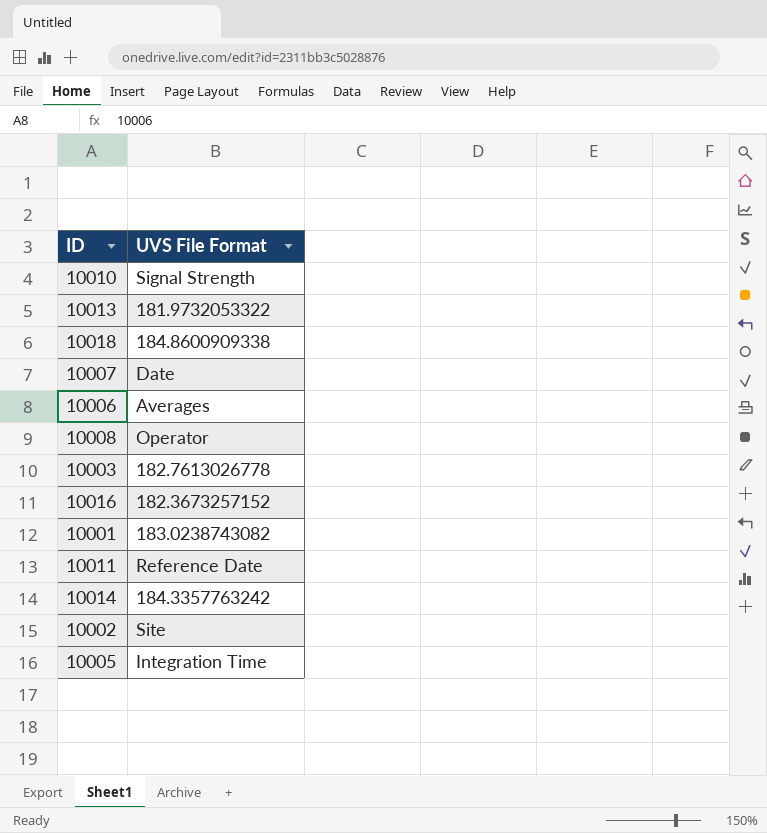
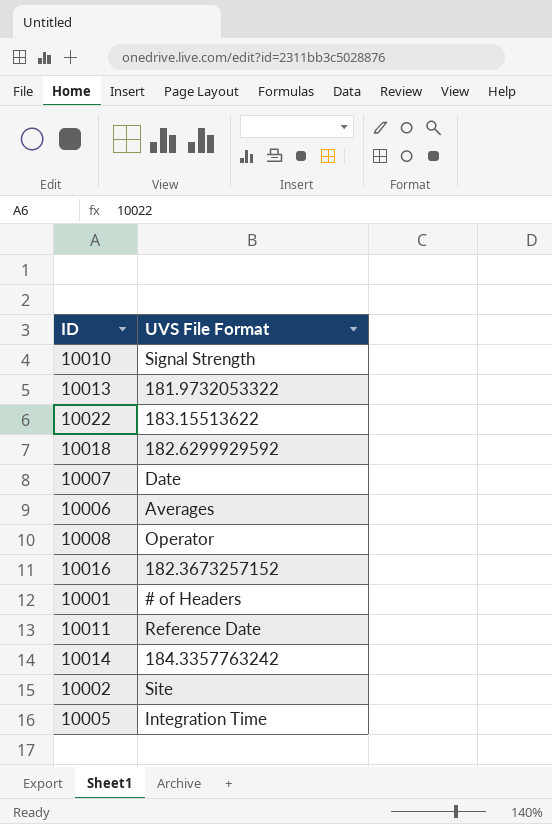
row 10003: 182.7613026778 -> none
row 10022: none -> 183.15513622
10018 | UVS File Format: 184.8600909338 -> 182.6299929592
10001 | UVS File Format: 183.0238743082 -> # of Headers

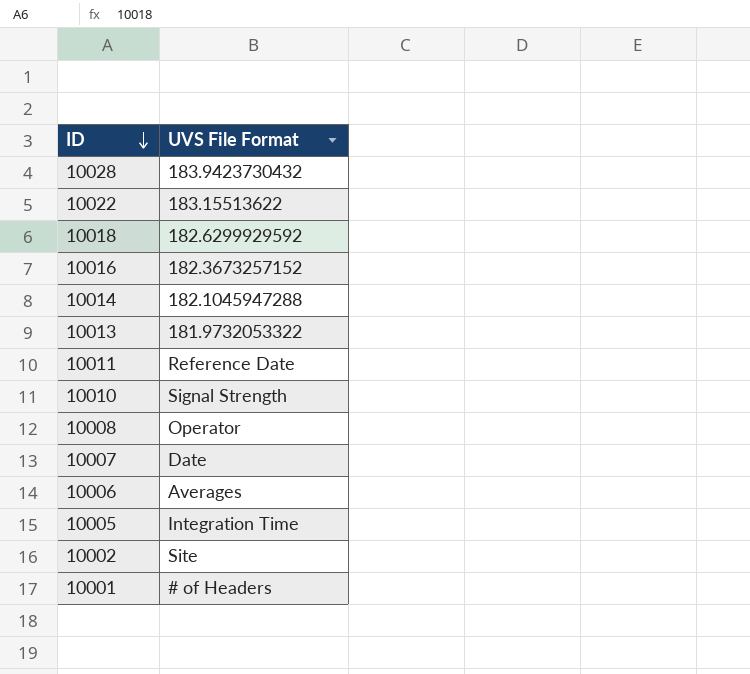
row order: none -> ID descending
row 10028: none -> 183.9423730432
10014 | UVS File Format: 184.3357763242 -> 182.1045947288

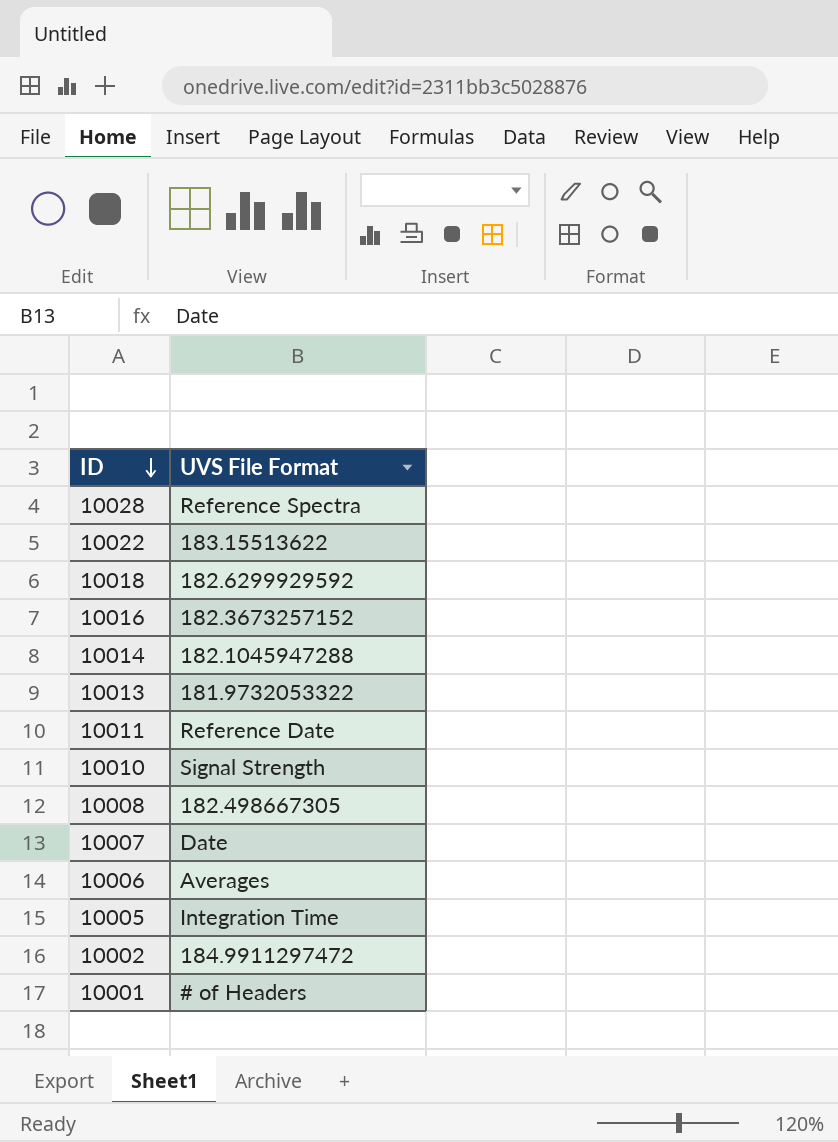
10028 | UVS File Format: 183.9423730432 -> Reference Spectra
10008 | UVS File Format: Operator -> 182.498667305
10002 | UVS File Format: Site -> 184.9911297472

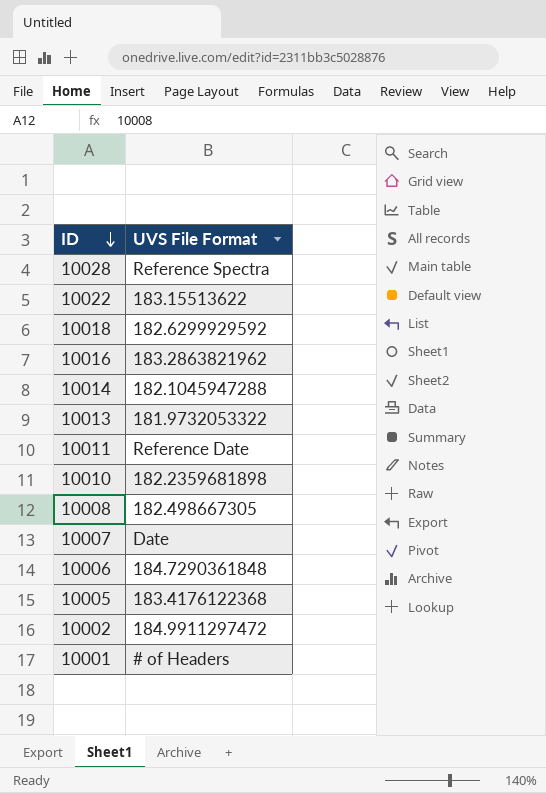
10016 | UVS File Format: 182.3673257152 -> 183.2863821962
10010 | UVS File Format: Signal Strength -> 182.2359681898
10006 | UVS File Format: Averages -> 184.7290361848
10005 | UVS File Format: Integration Time -> 183.4176122368

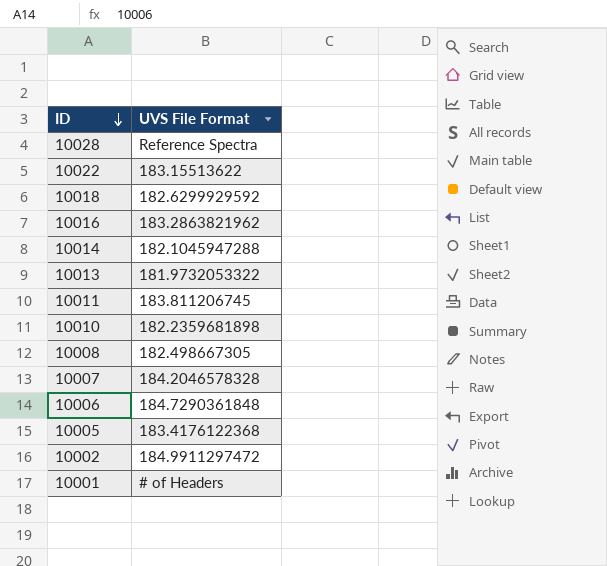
10011 | UVS File Format: Reference Date -> 183.811206745
10007 | UVS File Format: Date -> 184.2046578328

